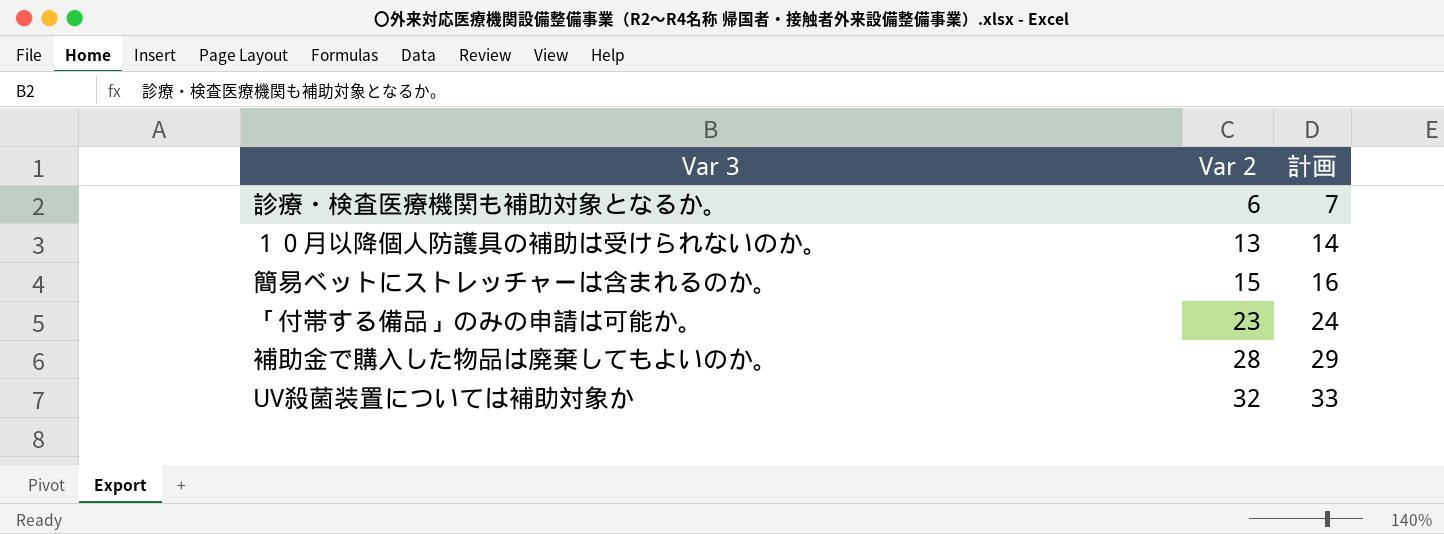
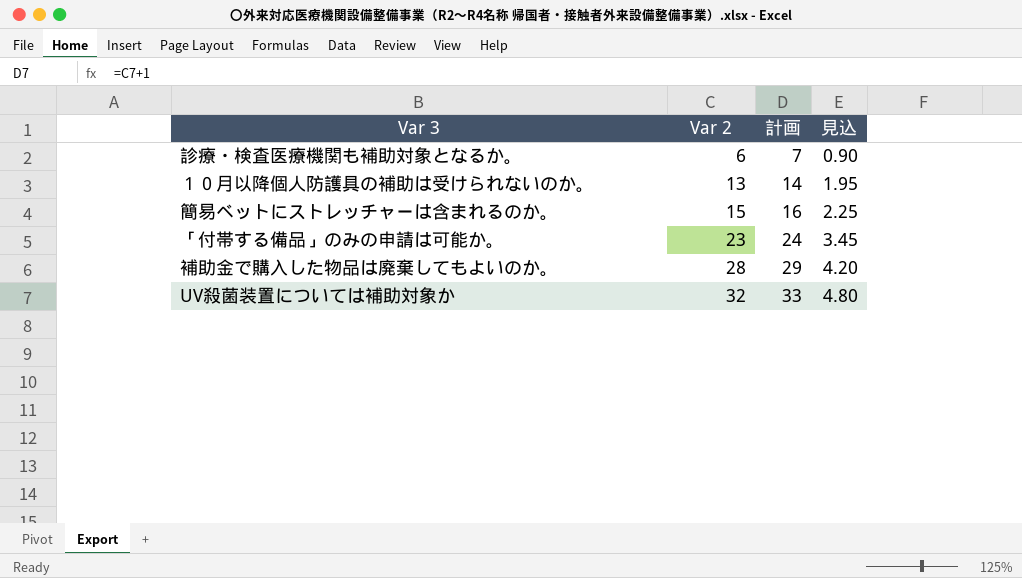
column 見込 | formula: none -> [Var 2] * 0.15

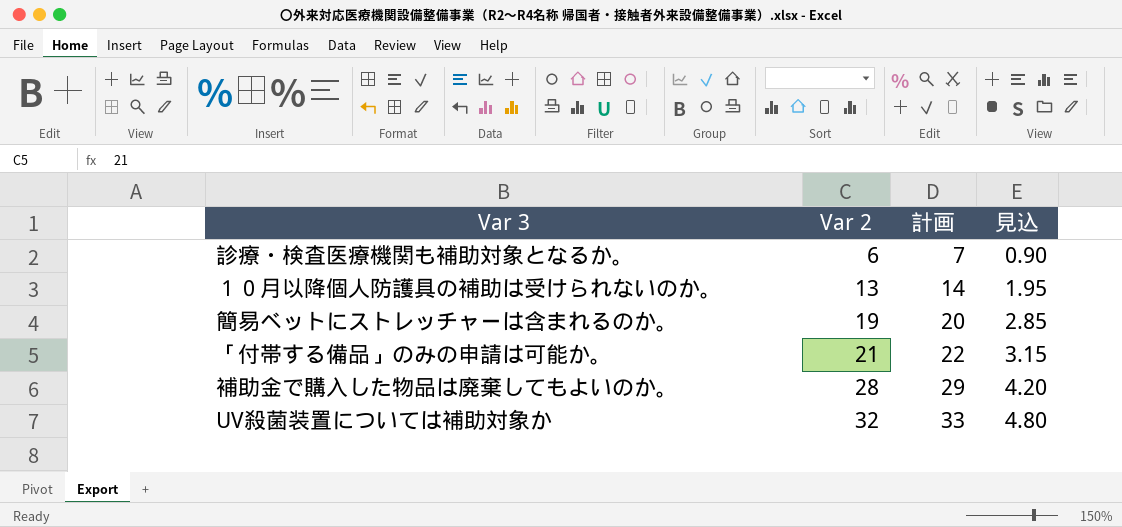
簡易ベットにストレッチャーは含まれるのか。 | Var 2: 15 -> 19
簡易ベットにストレッチャーは含まれるのか。 | 計画: 16 -> 20
簡易ベットにストレッチャーは含まれるのか。 | 見込: 2.25 -> 2.85
「付帯する備品」のみの申請は可能か。 | Var 2: 23 -> 21
「付帯する備品」のみの申請は可能か。 | 計画: 24 -> 22
「付帯する備品」のみの申請は可能か。 | 見込: 3.45 -> 3.15

